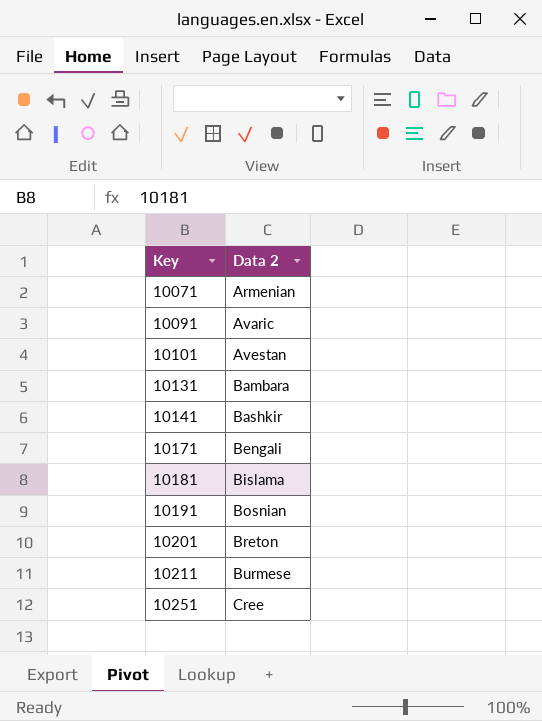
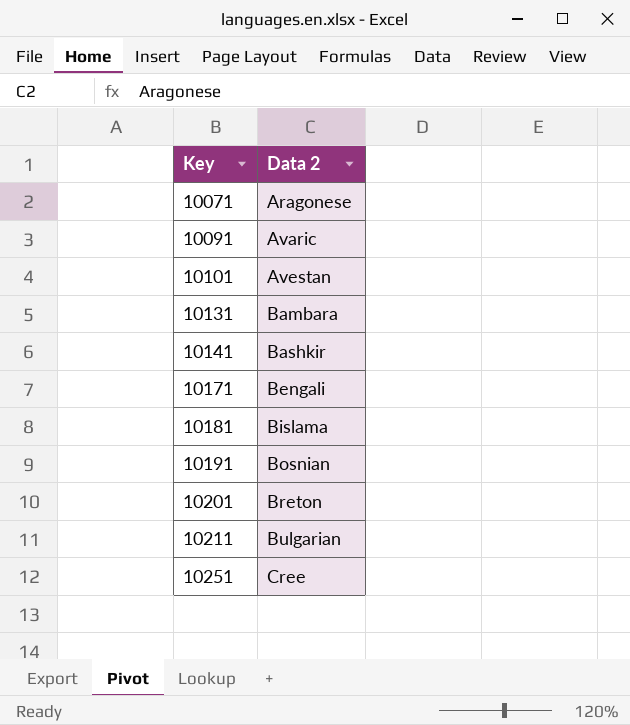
10071 | Data 2: Armenian -> Aragonese
10211 | Data 2: Burmese -> Bulgarian

